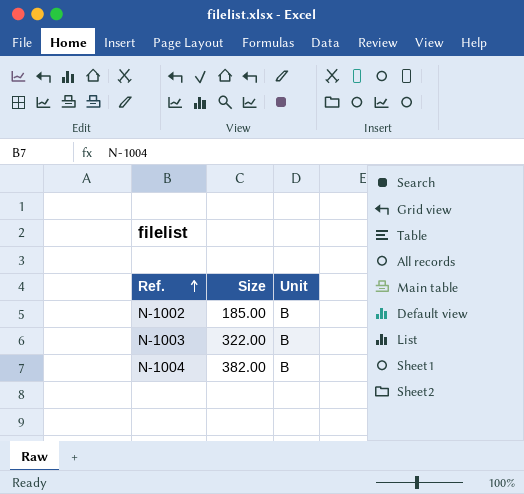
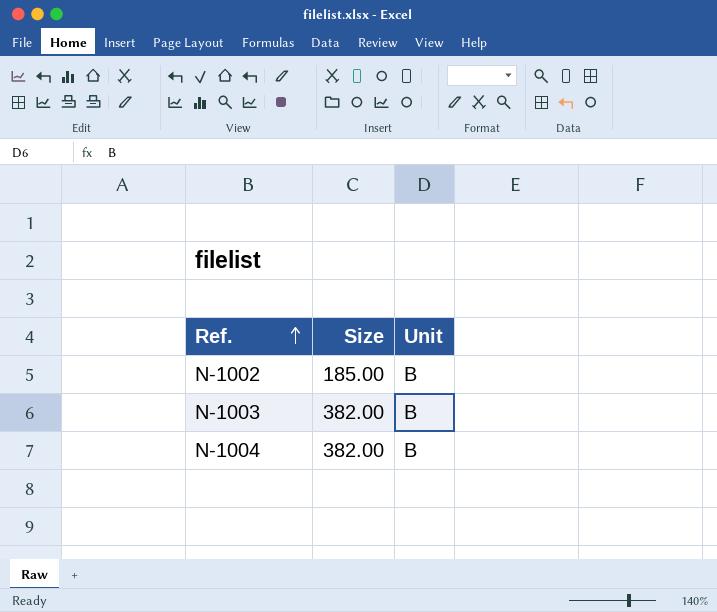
N-1003 | Size: 322.00 -> 382.00

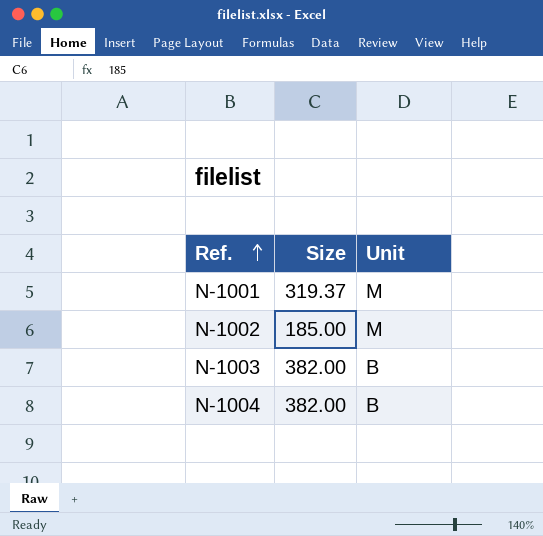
row N-1001: none -> 319.37 | M
N-1002 | Unit: B -> M

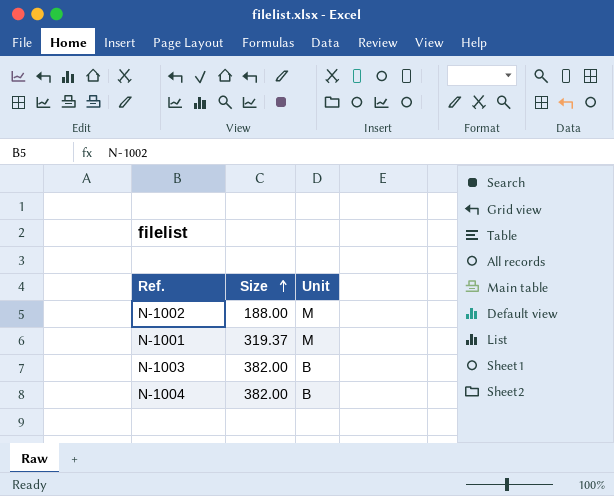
row order: Ref. ascending -> Size ascending
N-1002 | Size: 185.00 -> 188.00

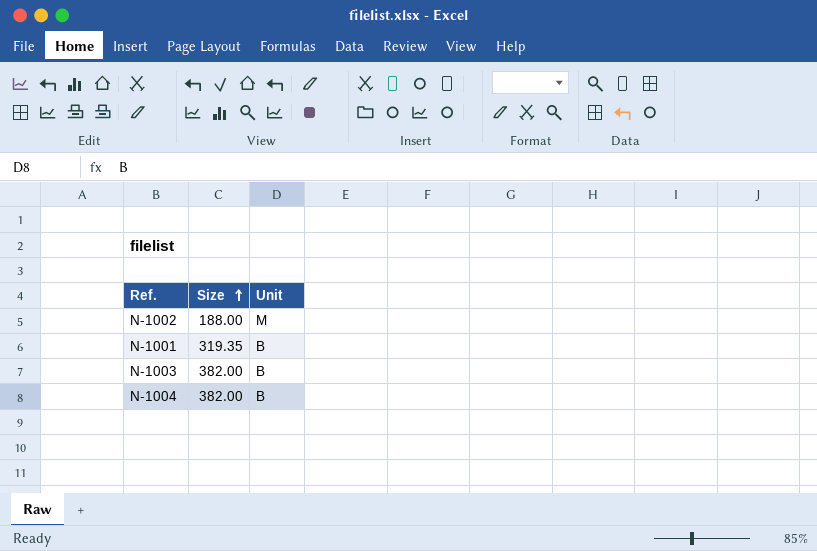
N-1001 | Size: 319.37 -> 319.35
N-1001 | Unit: M -> B

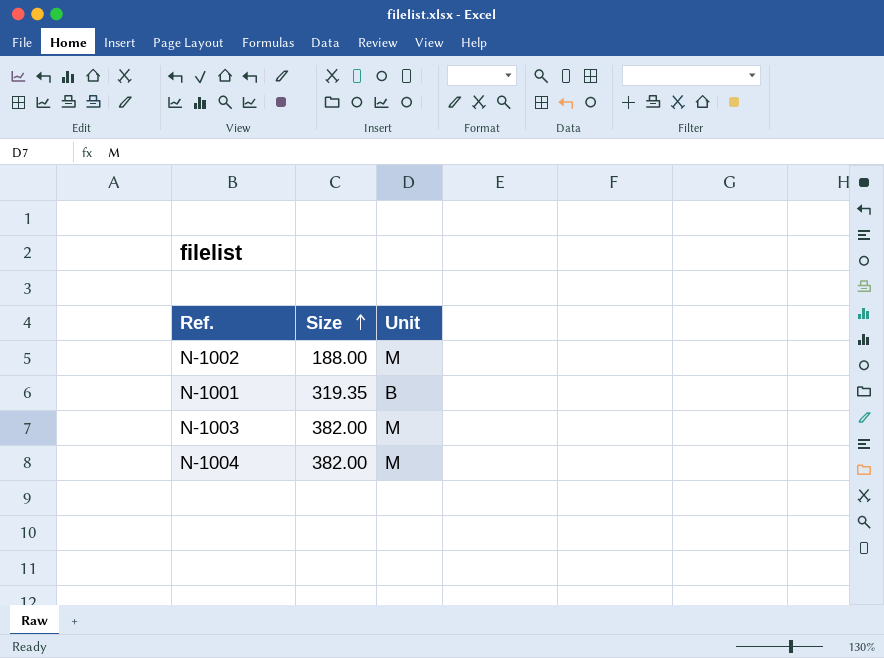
N-1003 | Unit: B -> M
N-1004 | Unit: B -> M

